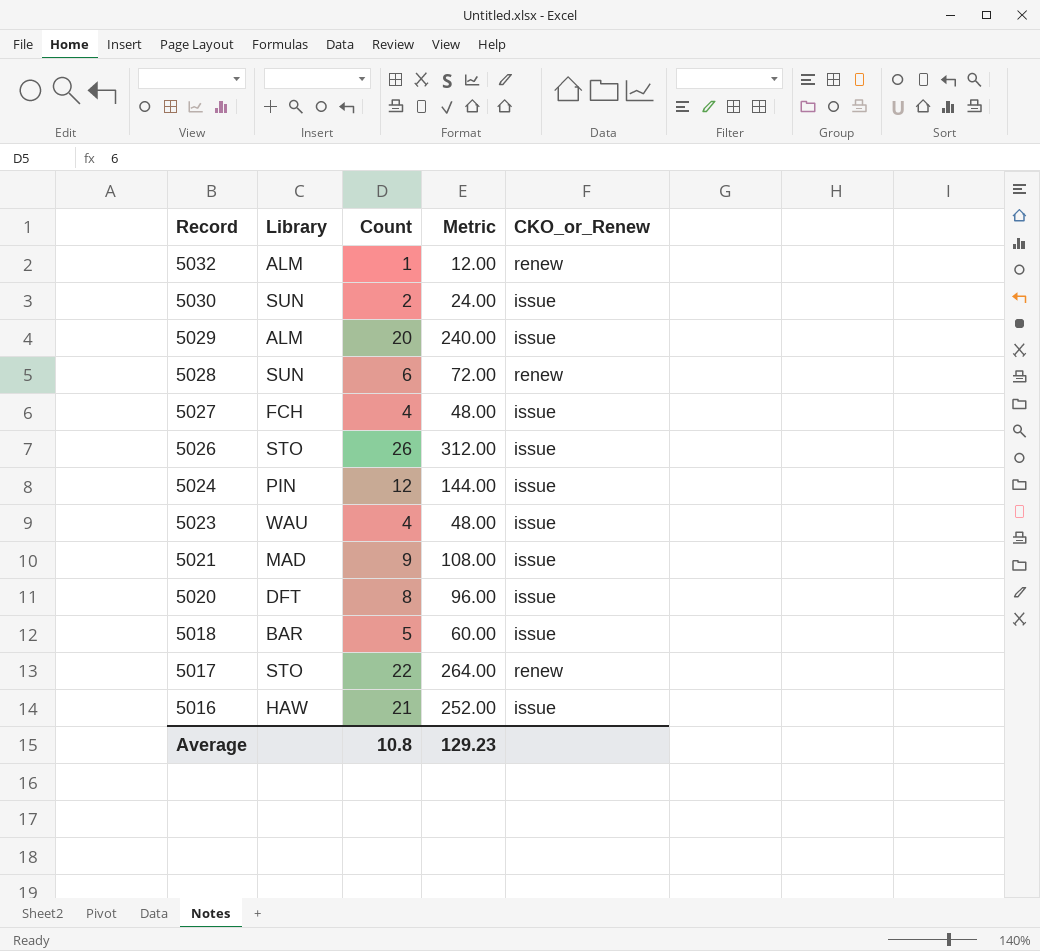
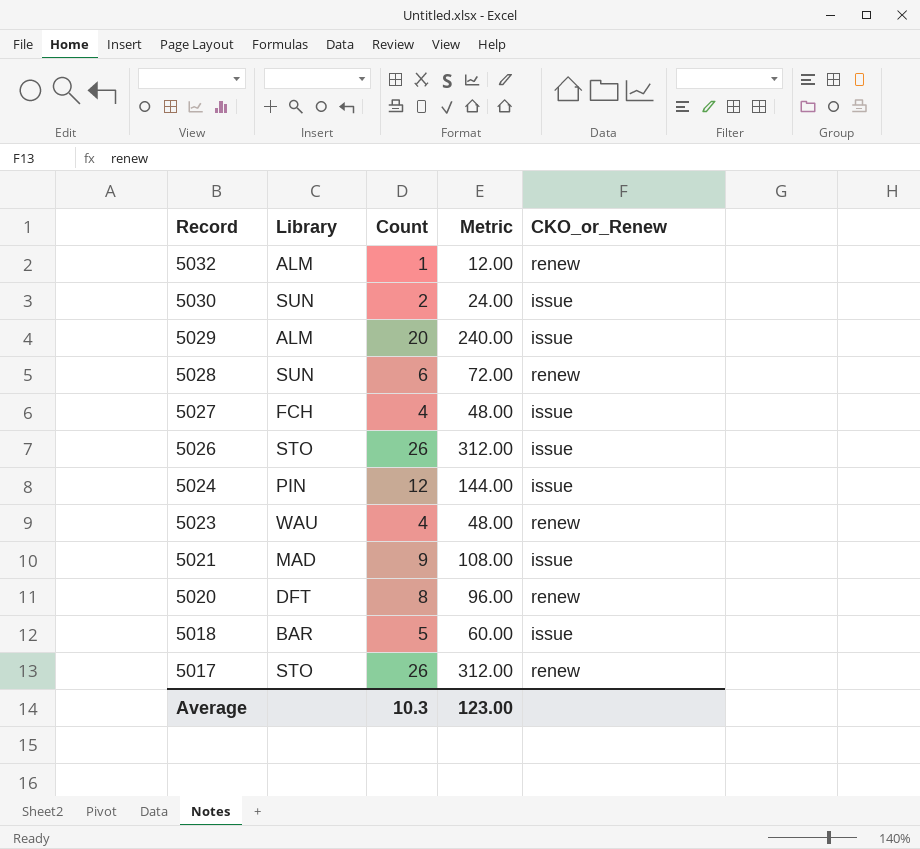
row 5016: HAW | 21 | 252.00 | issue -> none
5023 | CKO_or_Renew: issue -> renew
5020 | CKO_or_Renew: issue -> renew
5017 | Count: 22 -> 26
5017 | Metric: 264.00 -> 312.00
Average | Count: 10.8 -> 10.3
Average | Metric: 129.23 -> 123.00

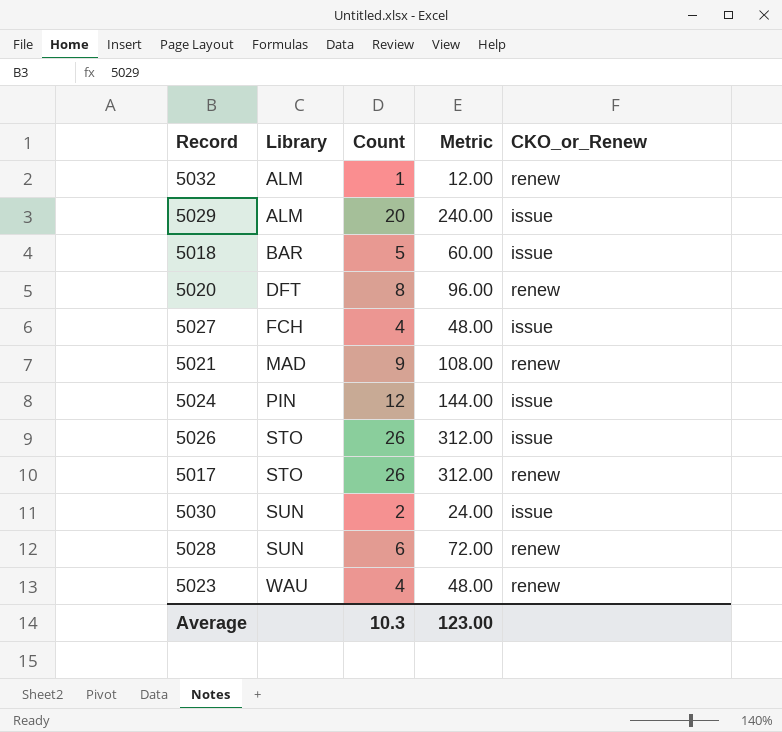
row order: Record descending -> Library ascending
5021 | CKO_or_Renew: issue -> renew

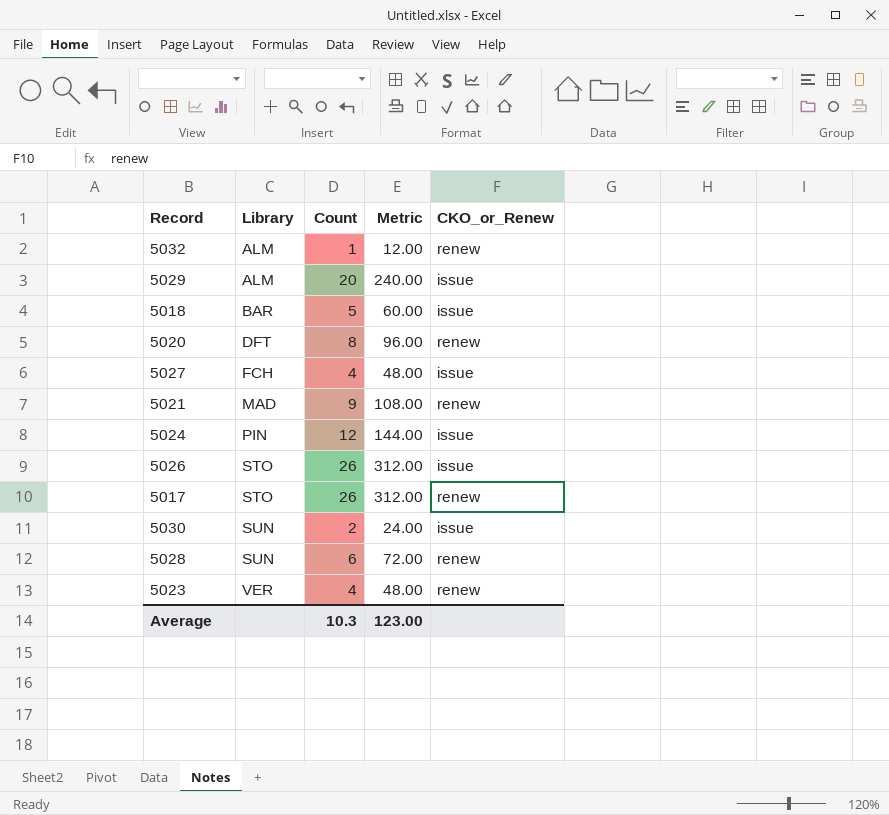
5023 | Library: WAU -> VER

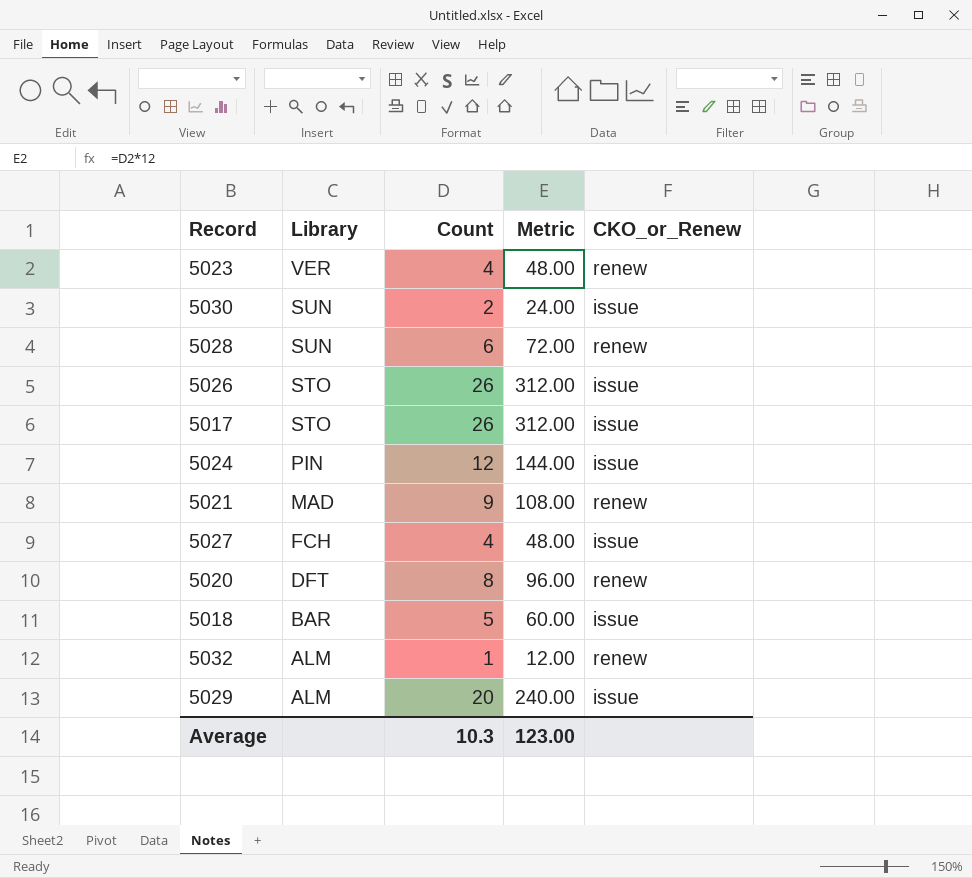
row order: Library ascending -> Library descending
5017 | CKO_or_Renew: renew -> issue

